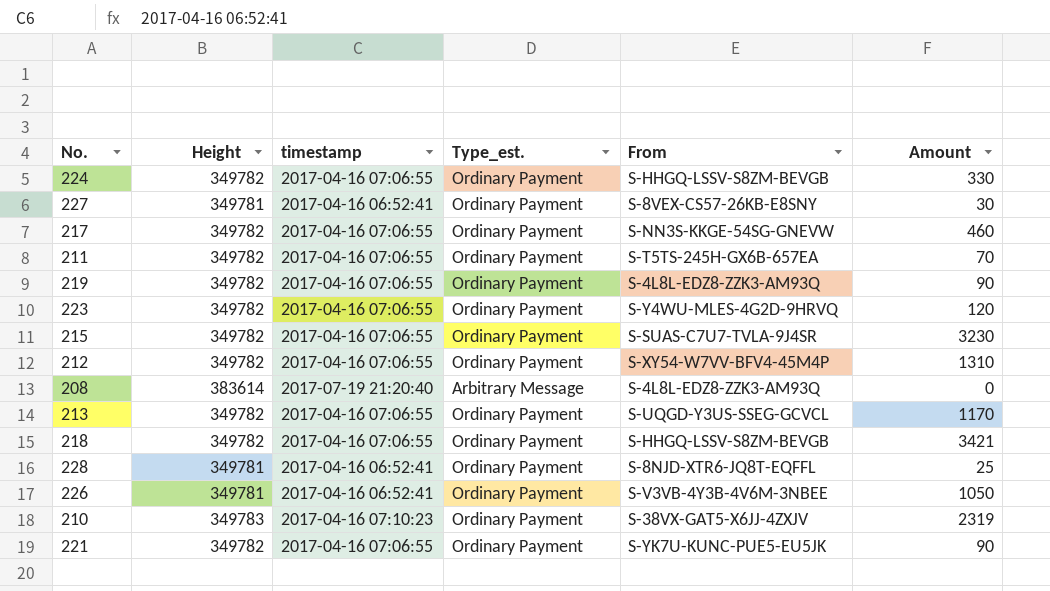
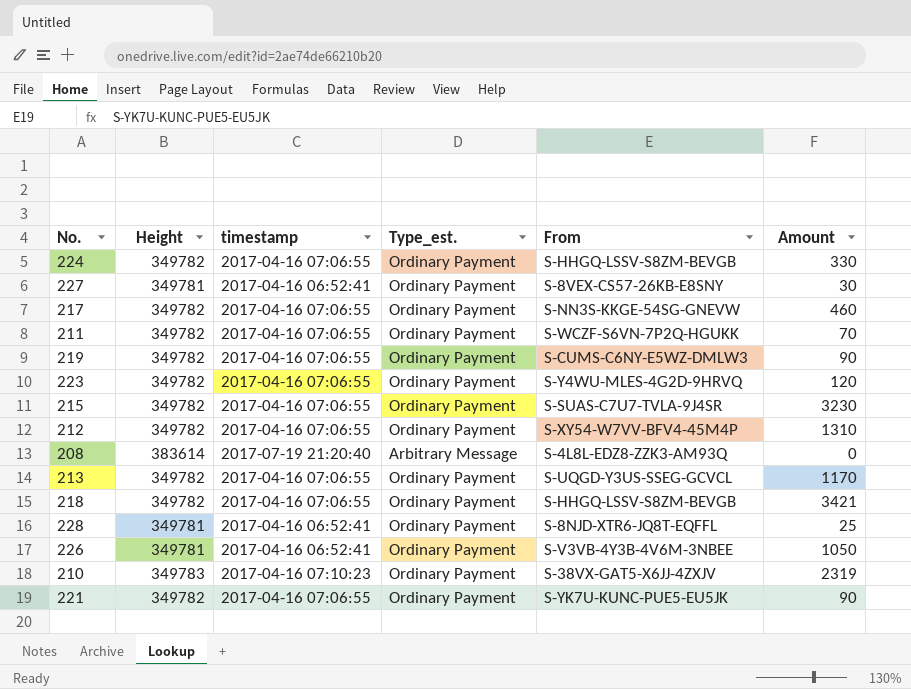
211 | From: S-T5TS-245H-GX6B-657EA -> S-WCZF-S6VN-7P2Q-HGUKK
219 | From: S-4L8L-EDZ8-ZZK3-AM93Q -> S-CUMS-C6NY-E5WZ-DMLW3

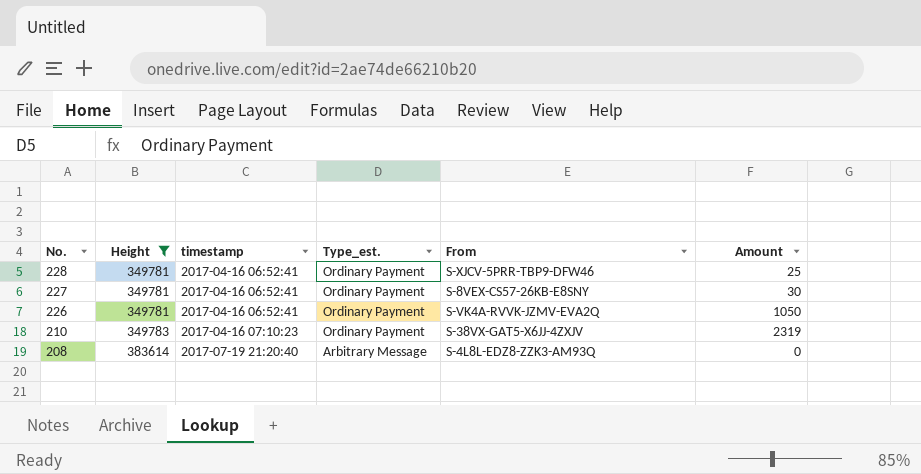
filter: none -> Height != 349782
row order: none -> No. descending
228 | From: S-8NJD-XTR6-JQ8T-EQFFL -> S-XJCV-5PRR-TBP9-DFW46
226 | From: S-V3VB-4Y3B-4V6M-3NBEE -> S-VK4A-RVVK-JZMV-EVA2Q

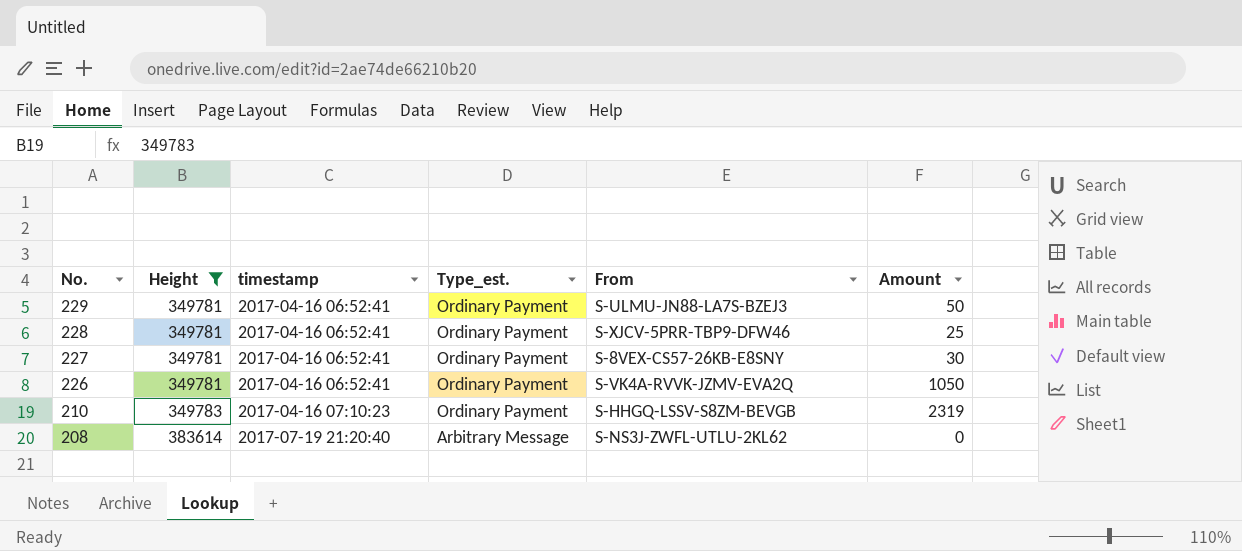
row 229: none -> 349781 | 2017-04-16 06:52:41 | Ordinary Payment | S-ULMU-JN88-LA7S-BZEJ3 | 50
210 | From: S-38VX-GAT5-X6JJ-4ZXJV -> S-HHGQ-LSSV-S8ZM-BEVGB
208 | From: S-4L8L-EDZ8-ZZK3-AM93Q -> S-NS3J-ZWFL-UTLU-2KL62

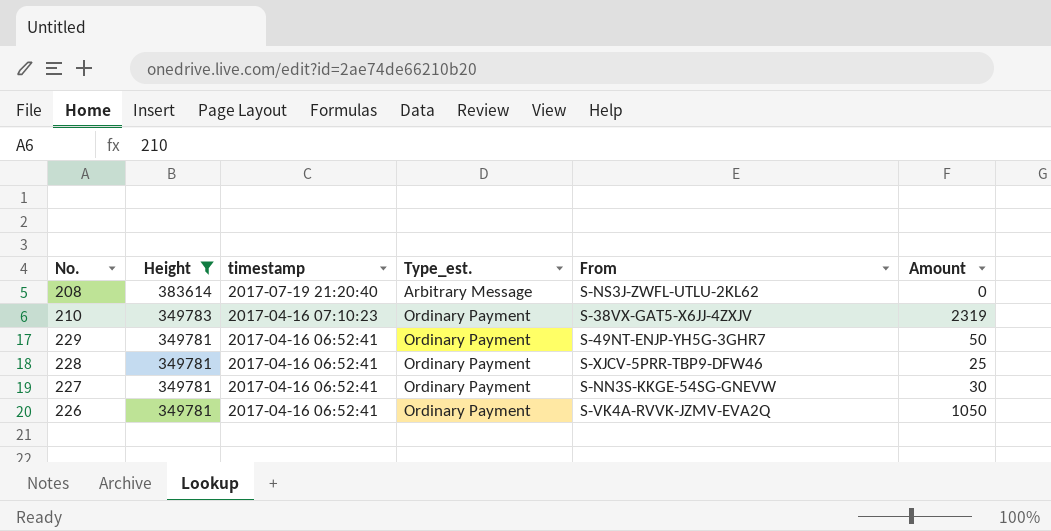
row order: No. descending -> Height descending
210 | From: S-HHGQ-LSSV-S8ZM-BEVGB -> S-38VX-GAT5-X6JJ-4ZXJV
229 | From: S-ULMU-JN88-LA7S-BZEJ3 -> S-49NT-ENJP-YH5G-3GHR7
227 | From: S-8VEX-CS57-26KB-E8SNY -> S-NN3S-KKGE-54SG-GNEVW

